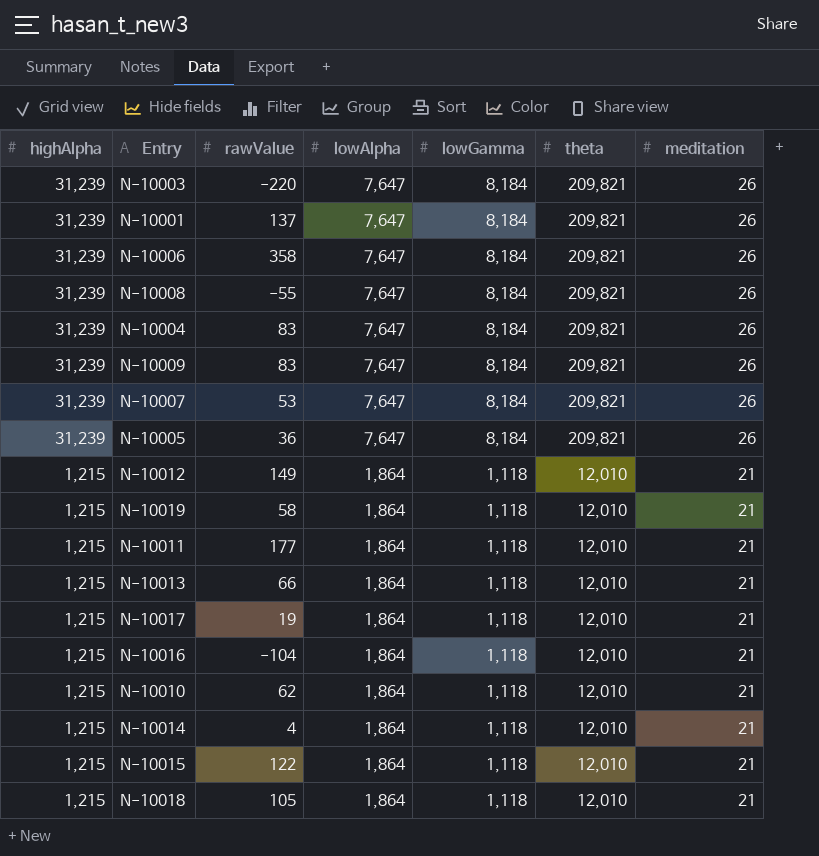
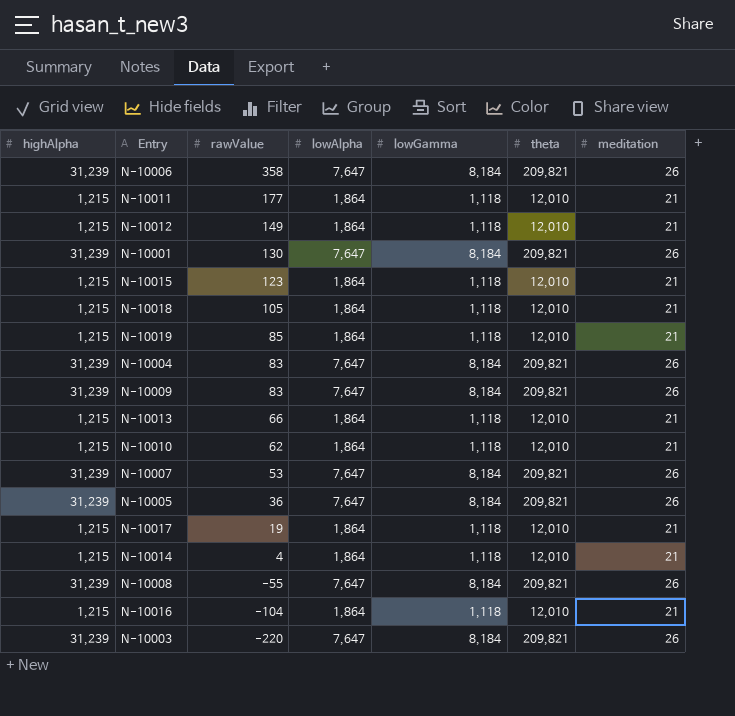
row order: highAlpha descending -> rawValue descending
N-10001 | rawValue: 137 -> 130
N-10015 | rawValue: 122 -> 123
N-10019 | rawValue: 58 -> 85

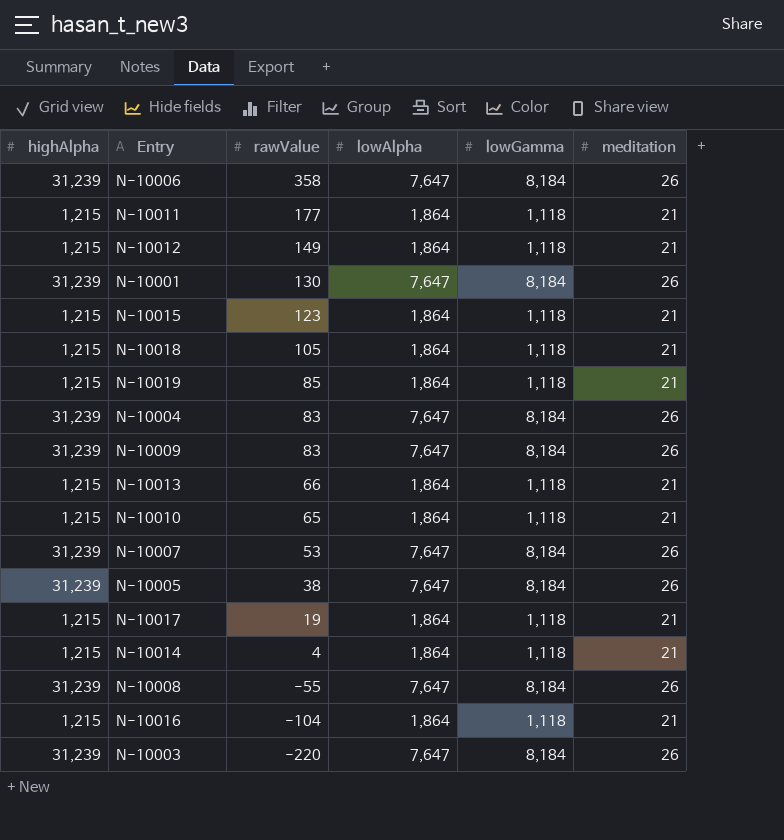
column theta | position: 6 -> none
N-10010 | rawValue: 62 -> 65
N-10005 | rawValue: 36 -> 38

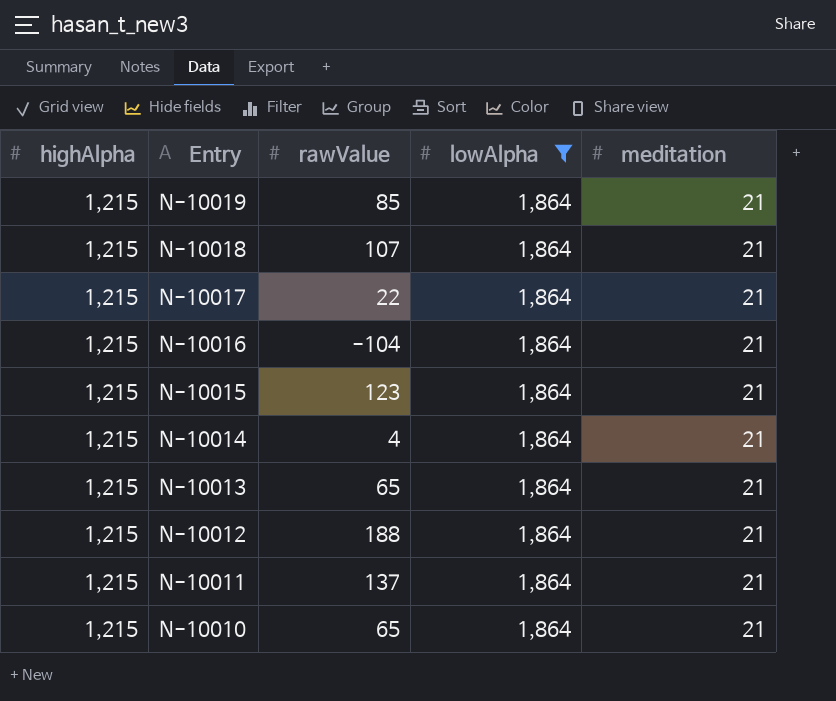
filter: none -> lowAlpha = 1,864
row order: rawValue descending -> Entry descending
column lowGamma | position: 5 -> none
N-10018 | rawValue: 105 -> 107
N-10017 | rawValue: 19 -> 22
N-10013 | rawValue: 66 -> 65
N-10012 | rawValue: 149 -> 188
N-10011 | rawValue: 177 -> 137

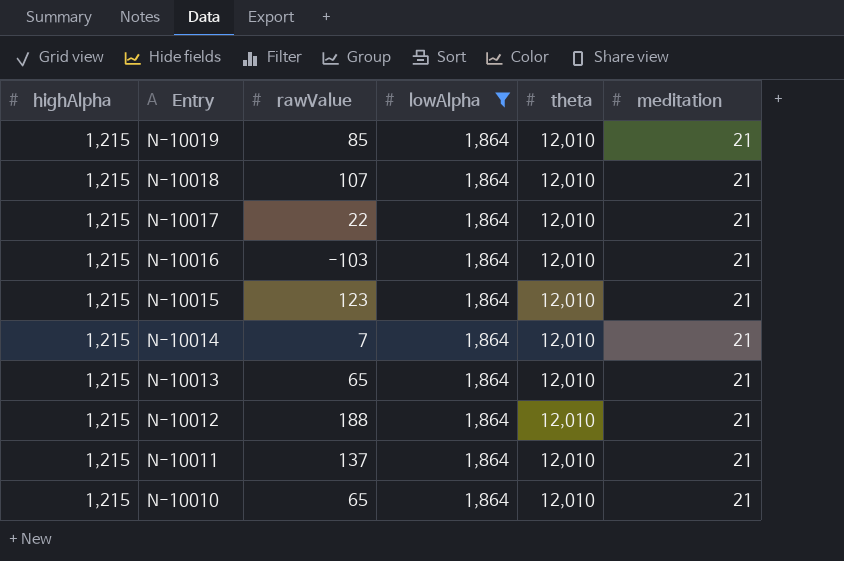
column theta | position: none -> 5
N-10016 | rawValue: -104 -> -103
N-10014 | rawValue: 4 -> 7

